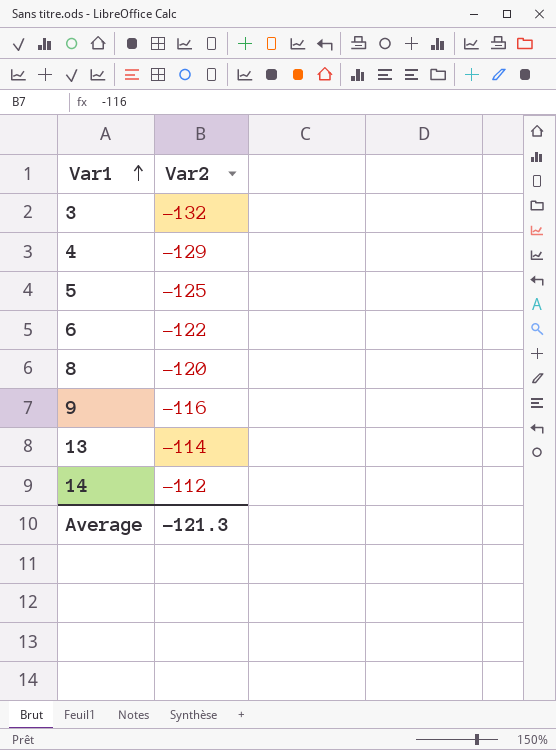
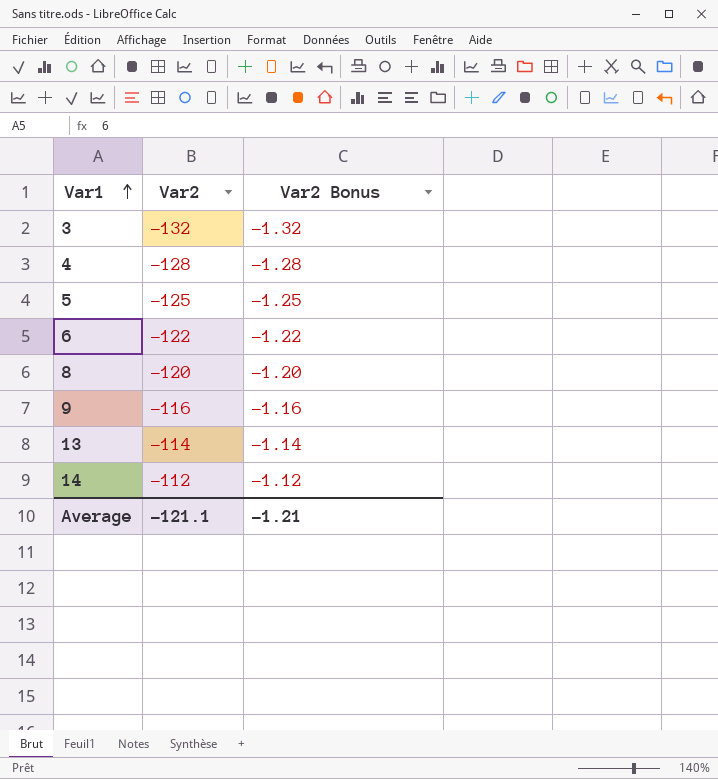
column Var2 Bonus | formula: none -> [Var2] * 0.01
4 | Var2: -129 -> -128
Average | Var2: -121.3 -> -121.1

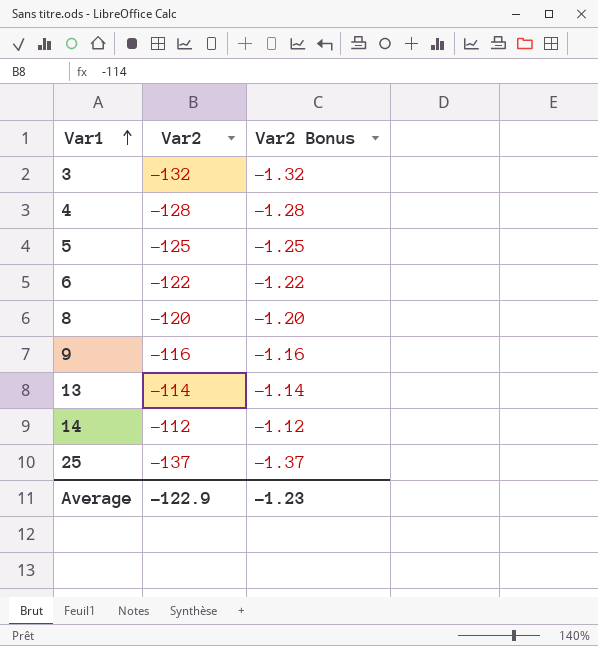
row 25: none -> -137 | -1.37
Average | Var2: -121.1 -> -122.9
Average | Var2 Bonus: -1.21 -> -1.23

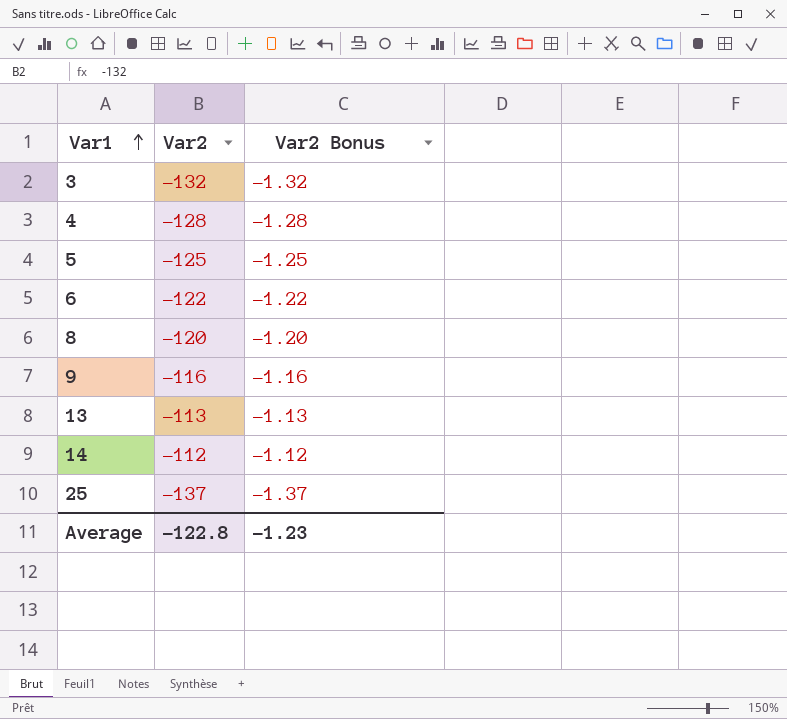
13 | Var2: -114 -> -113
13 | Var2 Bonus: -1.14 -> -1.13
Average | Var2: -122.9 -> -122.8

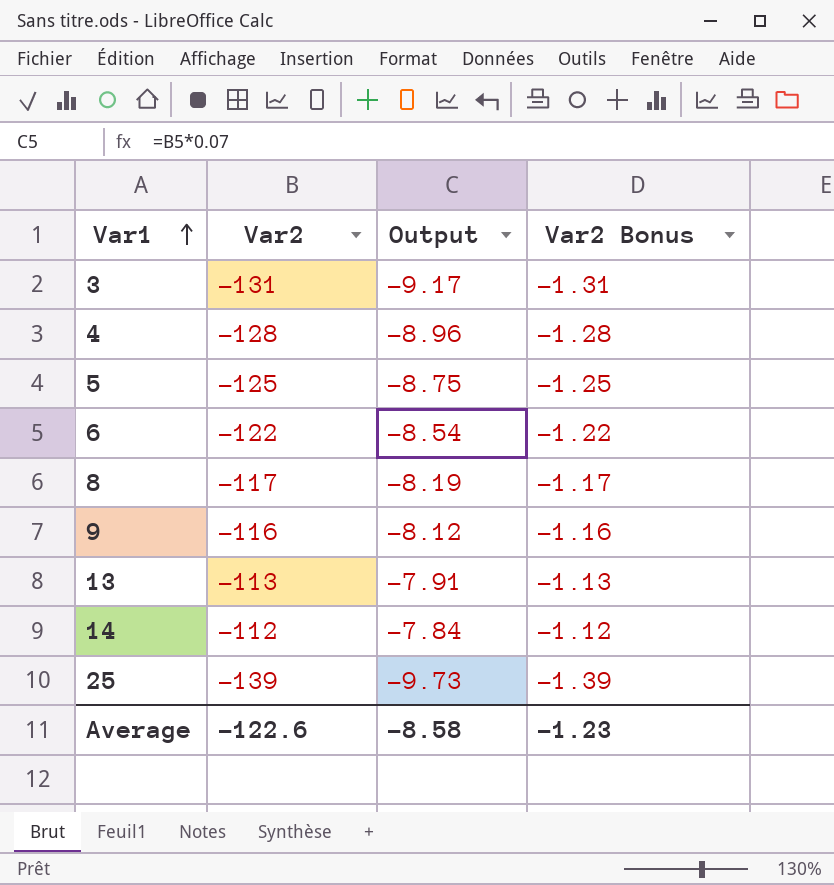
column Output | formula: none -> [Var2] * 0.07
3 | Var2: -132 -> -131
3 | Var2 Bonus: -1.32 -> -1.31
8 | Var2: -120 -> -117
8 | Var2 Bonus: -1.20 -> -1.17
25 | Var2: -137 -> -139
25 | Var2 Bonus: -1.37 -> -1.39
Average | Var2: -122.8 -> -122.6

